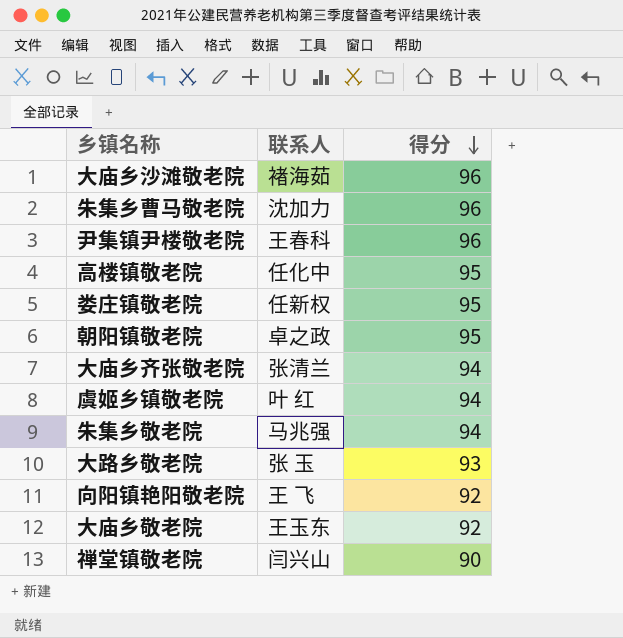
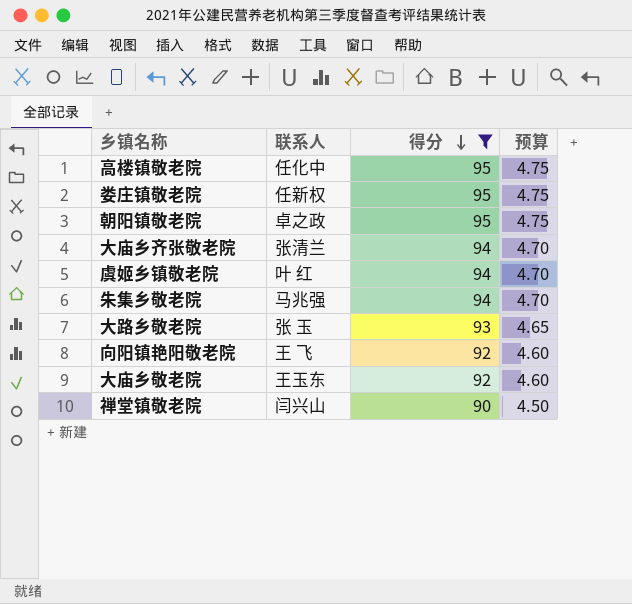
filter: none -> 得分 != 96
column 预算 | formula: none -> [得分] * 0.05

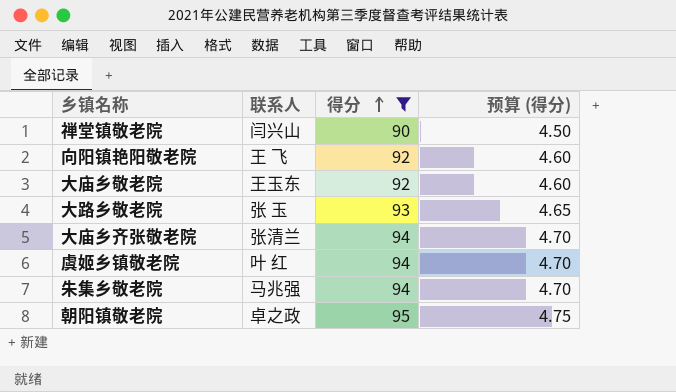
row order: 得分 descending -> 得分 ascending
column name: 预算 -> 预算 (得分)
row 高楼镇敬老院: 任化中 | 95 | 4.75 -> none
row 娄庄镇敬老院: 任新权 | 95 | 4.75 -> none

